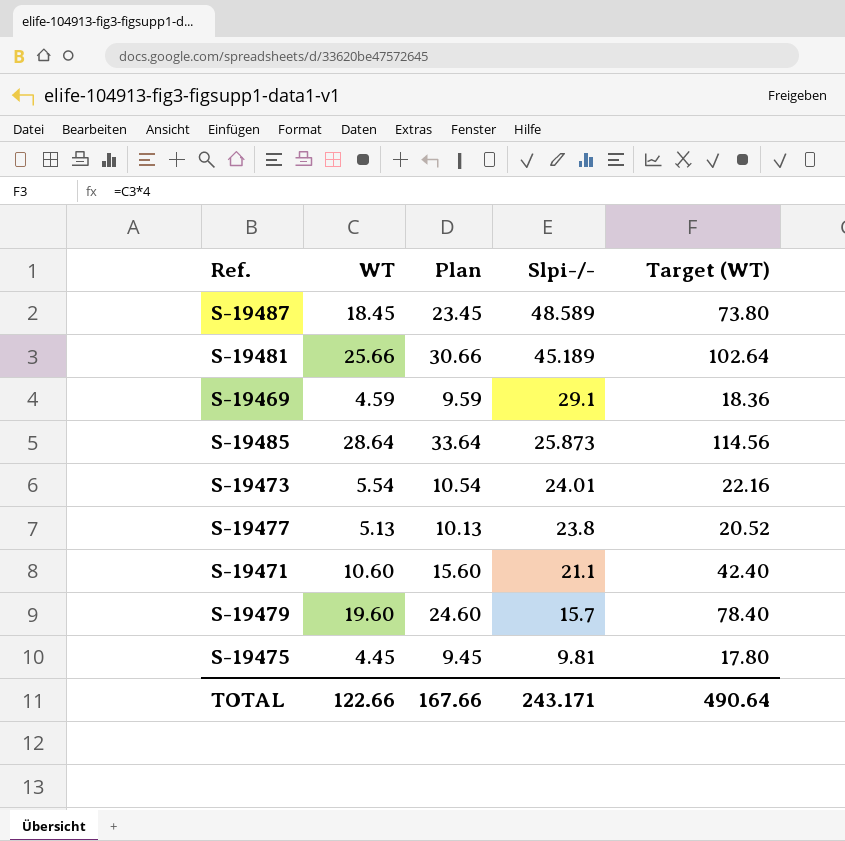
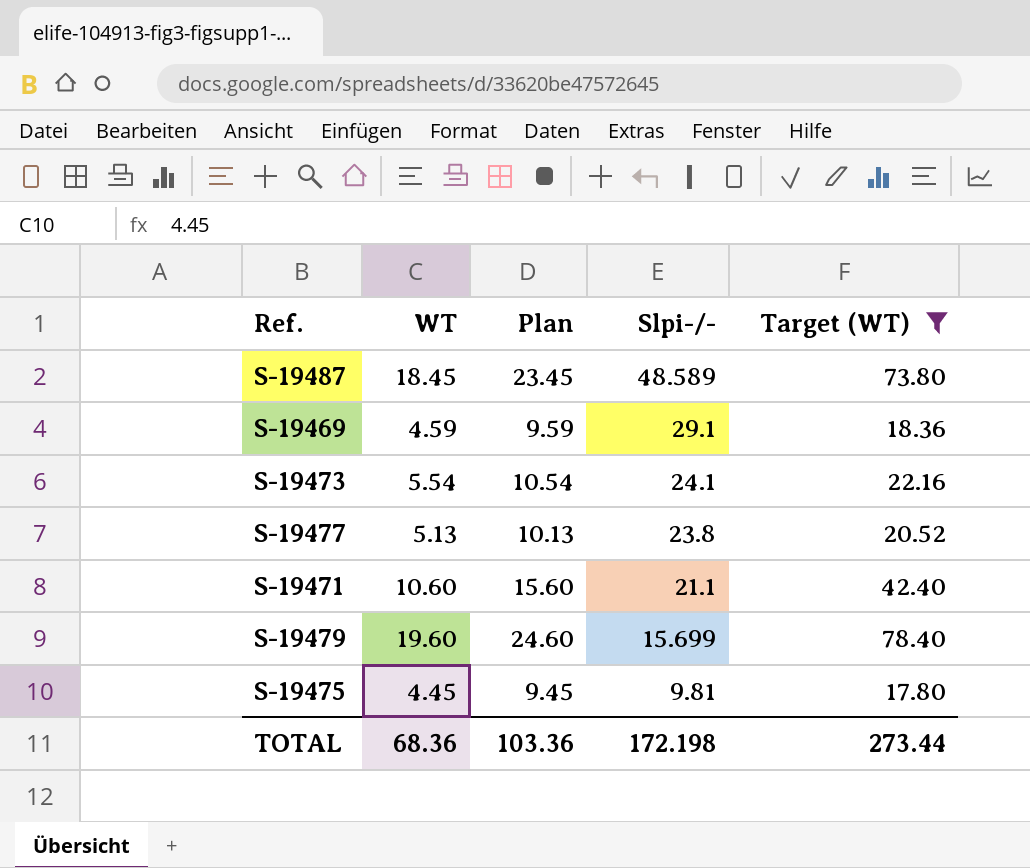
filter: none -> Target (WT) <= 78.40
S-19473 | Slpi-/-: 24.01 -> 24.1
S-19479 | Slpi-/-: 15.7 -> 15.699
TOTAL | WT: 122.66 -> 68.36
TOTAL | Plan: 167.66 -> 103.36
TOTAL | Slpi-/-: 243.171 -> 172.198
TOTAL | Target (WT): 490.64 -> 273.44

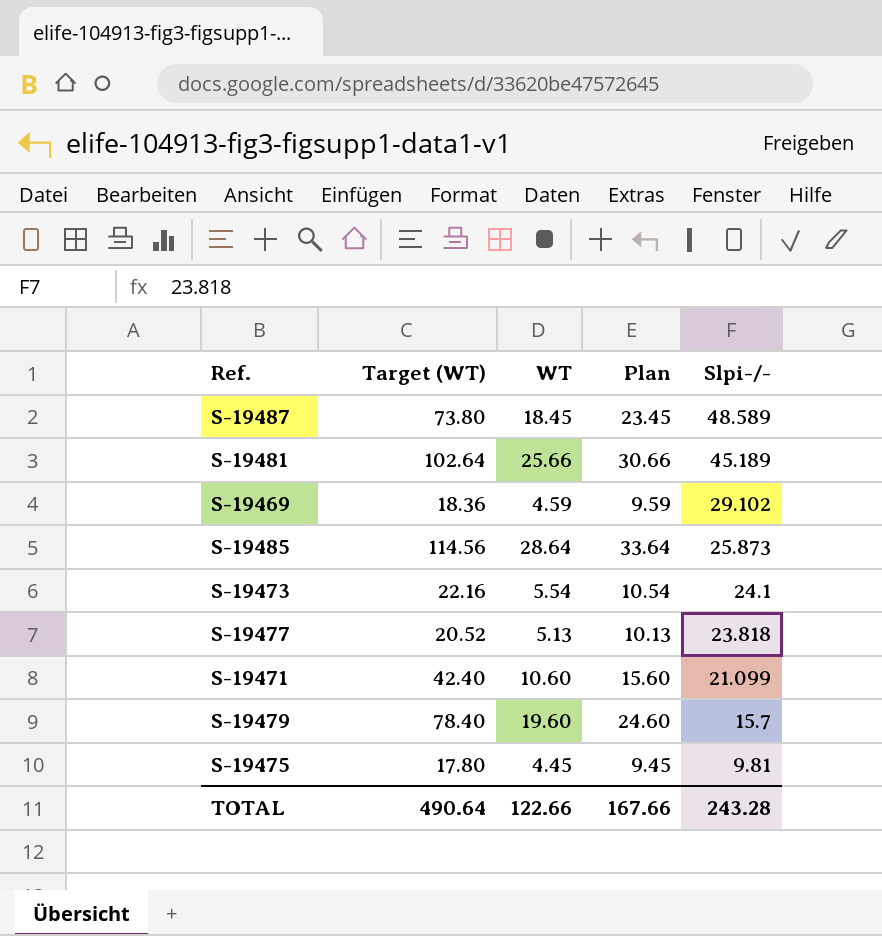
filter: Target (WT) <= 78.40 -> none
column Target (WT) | position: 5 -> 2
S-19469 | Slpi-/-: 29.1 -> 29.102
S-19477 | Slpi-/-: 23.8 -> 23.818
S-19471 | Slpi-/-: 21.1 -> 21.099
S-19479 | Slpi-/-: 15.699 -> 15.7
TOTAL | Target (WT): 273.44 -> 490.64
TOTAL | WT: 68.36 -> 122.66
TOTAL | Plan: 103.36 -> 167.66
TOTAL | Slpi-/-: 172.198 -> 243.28

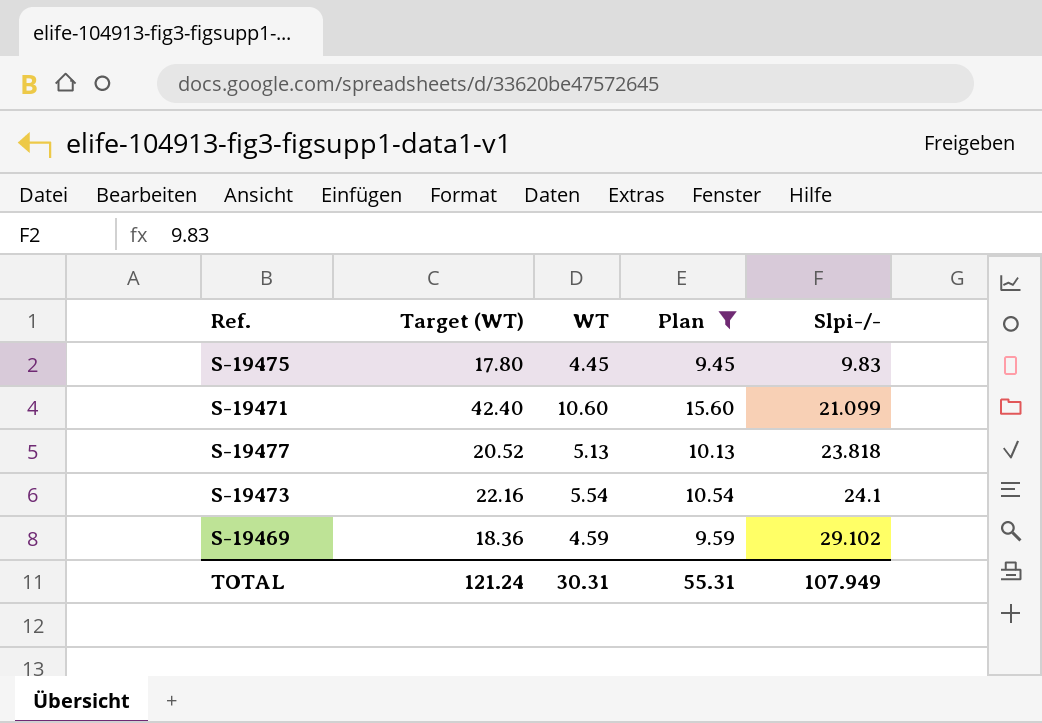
filter: none -> Plan <= 15.60
row order: Slpi-/- descending -> Slpi-/- ascending
S-19475 | Slpi-/-: 9.81 -> 9.83
TOTAL | Target (WT): 490.64 -> 121.24
TOTAL | WT: 122.66 -> 30.31
TOTAL | Plan: 167.66 -> 55.31
TOTAL | Slpi-/-: 243.28 -> 107.949

